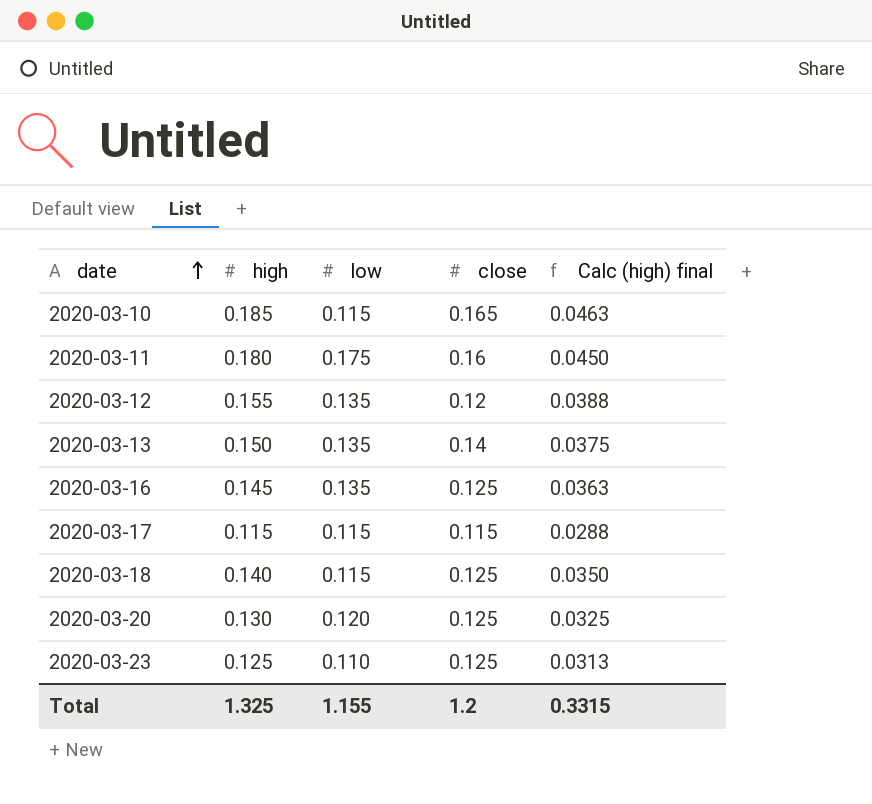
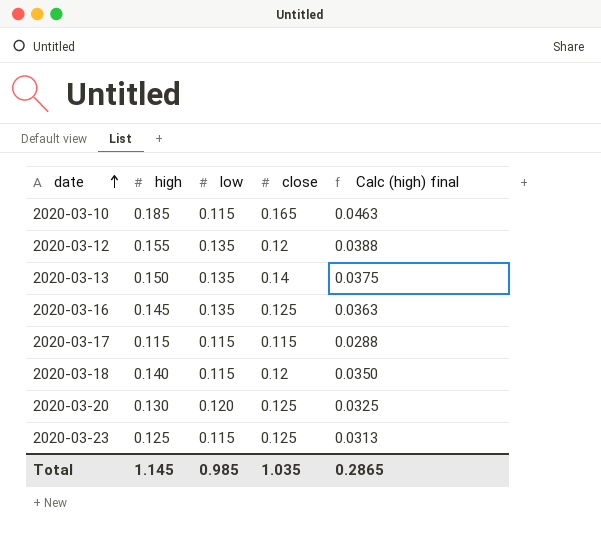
row 2020-03-11: 0.180 | 0.175 | 0.16 | 0.0450 -> none
2020-03-18 | close: 0.125 -> 0.12
2020-03-23 | low: 0.110 -> 0.115
Total | high: 1.325 -> 1.145
Total | low: 1.155 -> 0.985
Total | close: 1.2 -> 1.035
Total | Calc (high) final: 0.3315 -> 0.2865

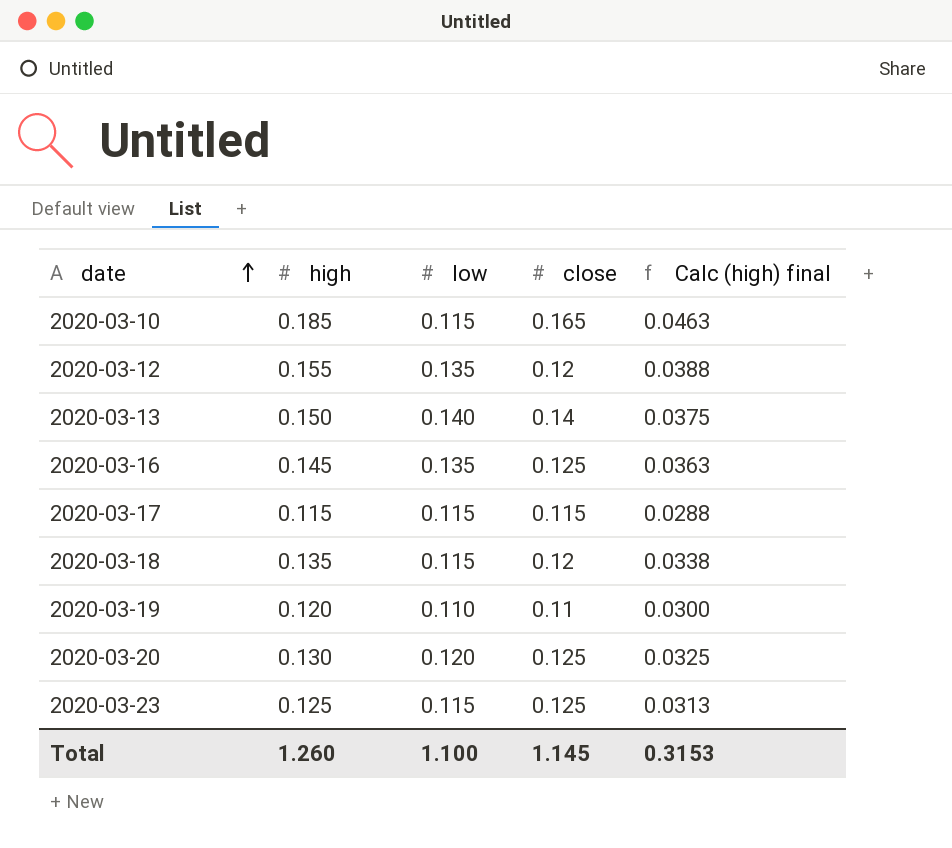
2020-03-13 | low: 0.135 -> 0.140
2020-03-18 | high: 0.140 -> 0.135
2020-03-18 | Calc (high) final: 0.0350 -> 0.0338
row 2020-03-19: none -> 0.120 | 0.110 | 0.11 | 0.0300
Total | high: 1.145 -> 1.260
Total | low: 0.985 -> 1.100
Total | close: 1.035 -> 1.145
Total | Calc (high) final: 0.2865 -> 0.3153

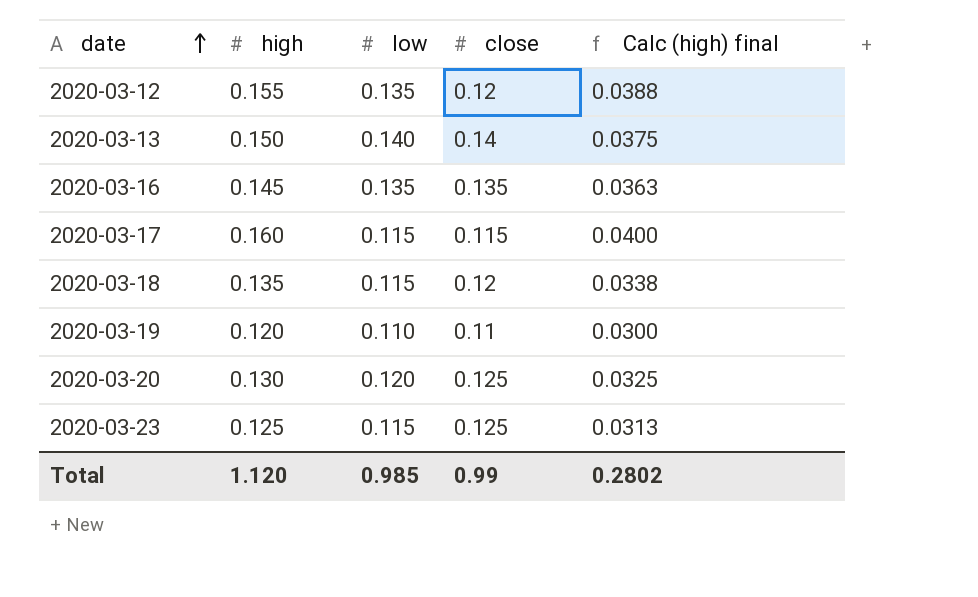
row 2020-03-10: 0.185 | 0.115 | 0.165 | 0.0463 -> none
2020-03-16 | close: 0.125 -> 0.135
2020-03-17 | high: 0.115 -> 0.160
2020-03-17 | Calc (high) final: 0.0288 -> 0.0400
Total | high: 1.260 -> 1.120
Total | low: 1.100 -> 0.985
Total | close: 1.145 -> 0.99
Total | Calc (high) final: 0.3153 -> 0.2802

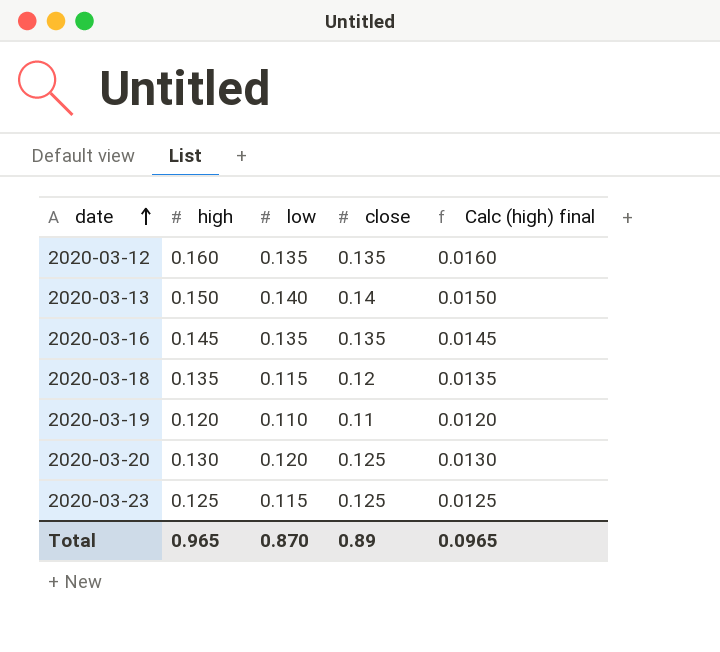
column Calc (high) final | formula: [high] * 0.25 -> [high] * 0.1
row 2020-03-17: 0.160 | 0.115 | 0.115 | 0.0400 -> none
2020-03-12 | high: 0.155 -> 0.160
2020-03-12 | close: 0.12 -> 0.135
Total | high: 1.120 -> 0.965
Total | low: 0.985 -> 0.870
Total | close: 0.99 -> 0.89
Total | Calc (high) final: 0.2802 -> 0.0965

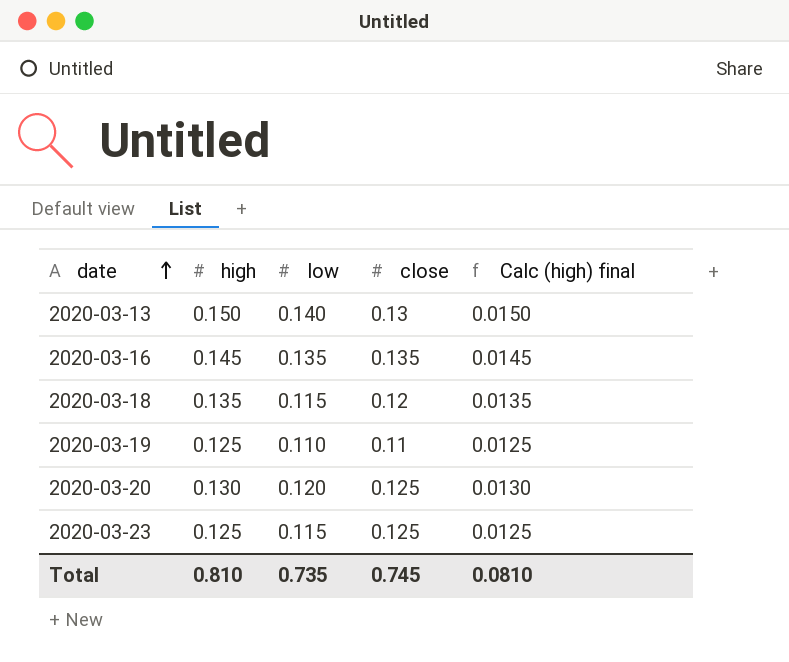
row 2020-03-12: 0.160 | 0.135 | 0.135 | 0.0160 -> none
2020-03-13 | close: 0.14 -> 0.13
2020-03-19 | high: 0.120 -> 0.125
2020-03-19 | Calc (high) final: 0.0120 -> 0.0125
Total | high: 0.965 -> 0.810
Total | low: 0.870 -> 0.735
Total | close: 0.89 -> 0.745
Total | Calc (high) final: 0.0965 -> 0.0810

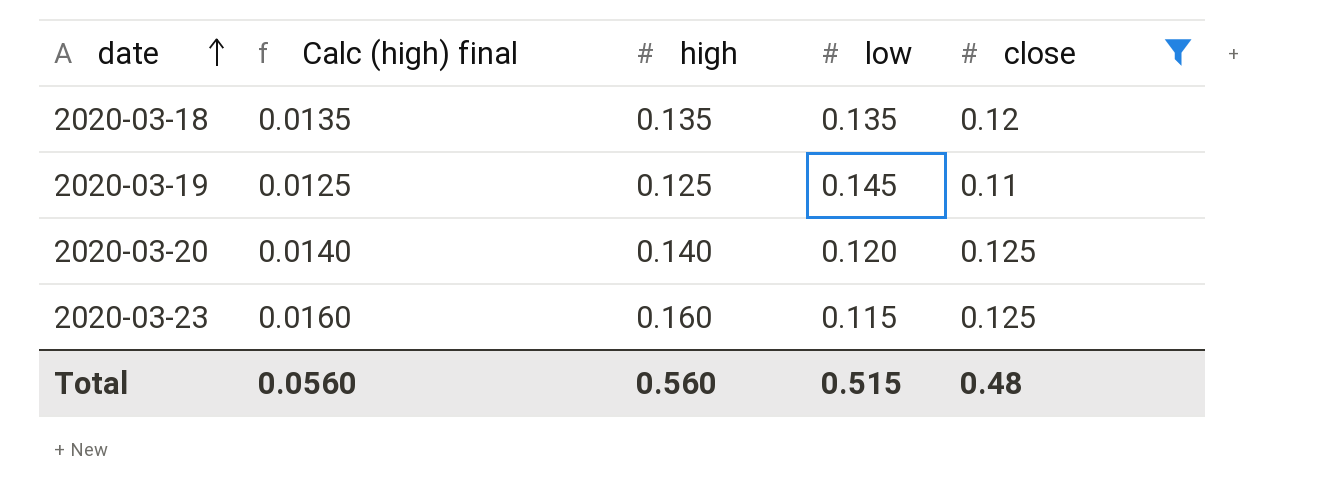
filter: none -> close <= 0.125
column Calc (high) final | position: 5 -> 2
2020-03-18 | low: 0.115 -> 0.135
2020-03-19 | low: 0.110 -> 0.145
2020-03-20 | Calc (high) final: 0.0130 -> 0.0140
2020-03-20 | high: 0.130 -> 0.140
2020-03-23 | Calc (high) final: 0.0125 -> 0.0160
2020-03-23 | high: 0.125 -> 0.160
Total | Calc (high) final: 0.0810 -> 0.0560
Total | high: 0.810 -> 0.560
Total | low: 0.735 -> 0.515
Total | close: 0.745 -> 0.48

